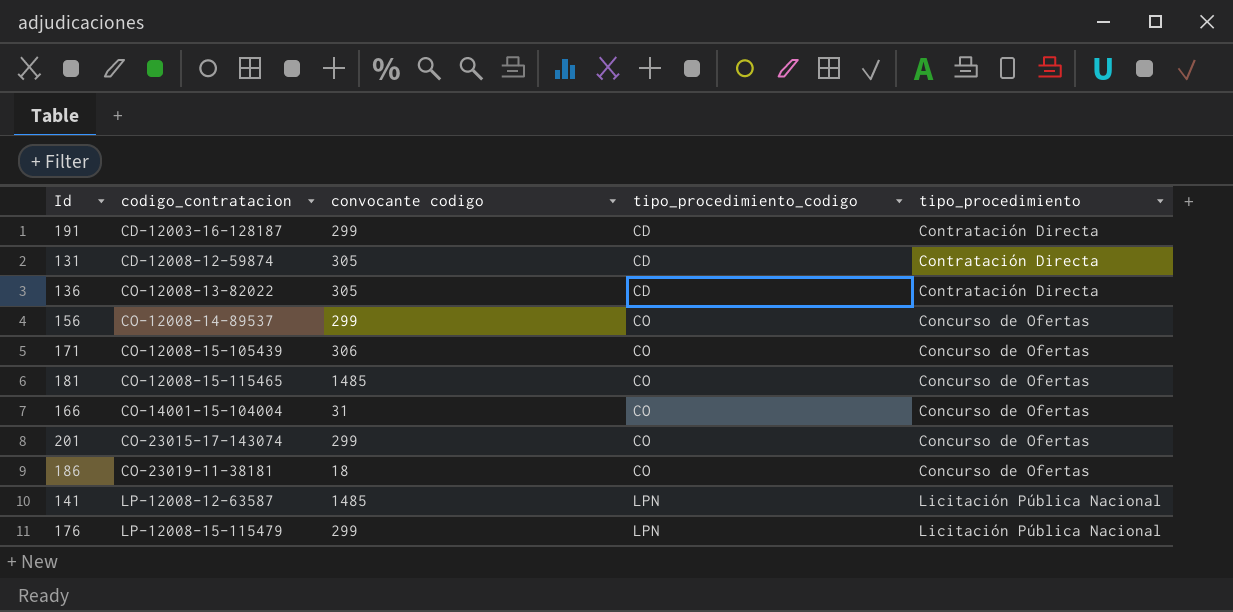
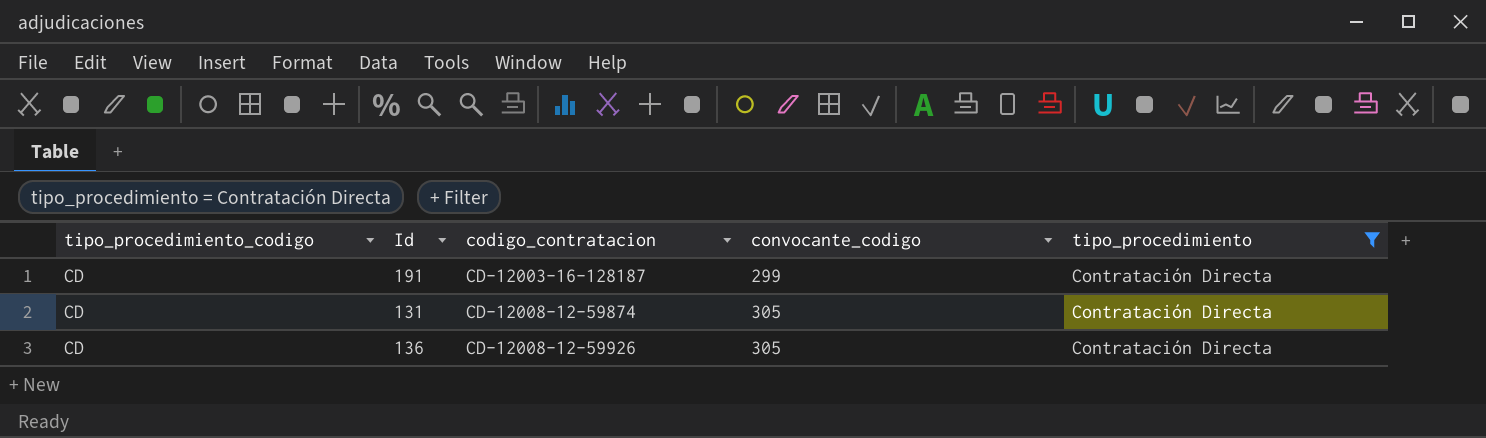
filter: none -> tipo_procedimiento = Contratación Directa
column tipo_procedimiento_codigo | position: 4 -> 1
column name: convocante codigo -> convocante_codigo
136 | codigo_contratacion: CO-12008-13-82022 -> CD-12008-12-59926

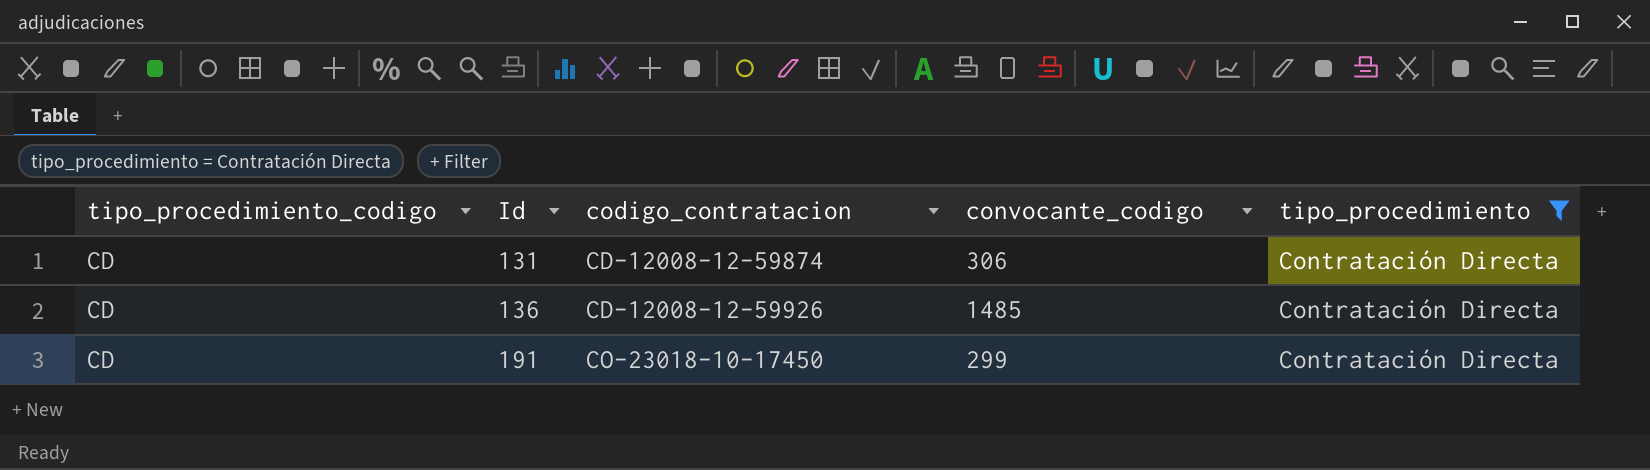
row order: codigo_contratacion ascending -> Id ascending
131 | convocante_codigo: 305 -> 306
136 | convocante_codigo: 305 -> 1485
191 | codigo_contratacion: CD-12003-16-128187 -> CO-23018-10-17450

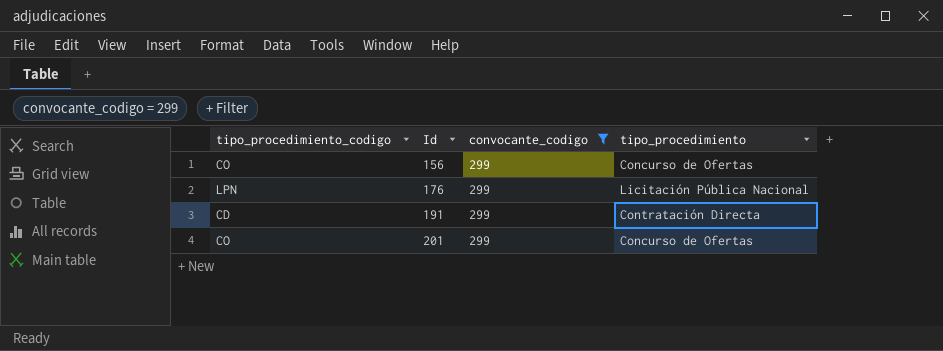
filter: tipo_procedimiento = Contratación Directa -> convocante_codigo = 299
column codigo_contratacion | position: 3 -> none

